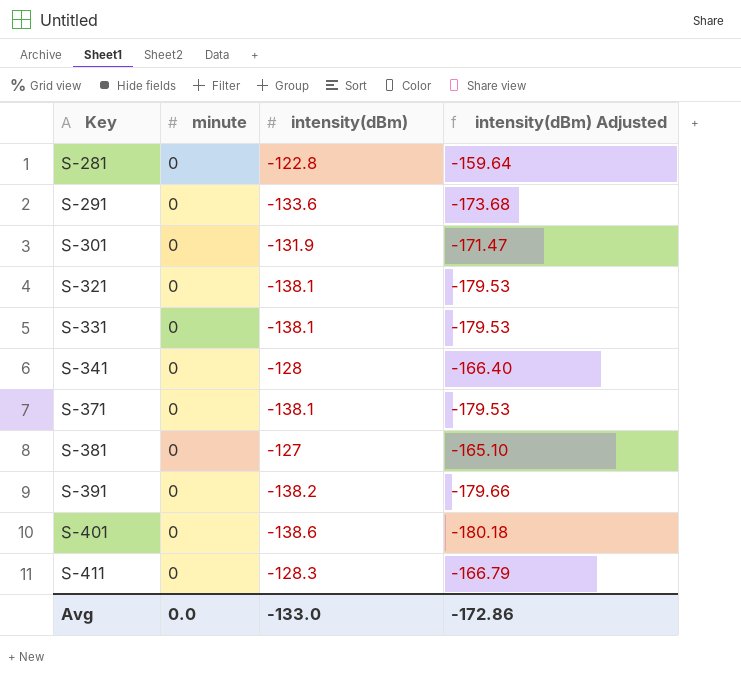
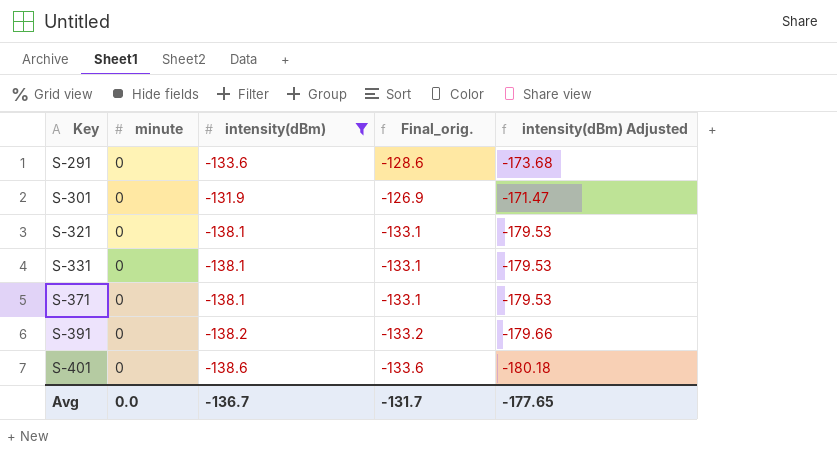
filter: none -> intensity(dBm) <= -131.9
column Final_orig. | formula: none -> [intensity(dBm)] + 5
Avg | intensity(dBm): -133.0 -> -136.7
Avg | intensity(dBm) Adjusted: -172.86 -> -177.65

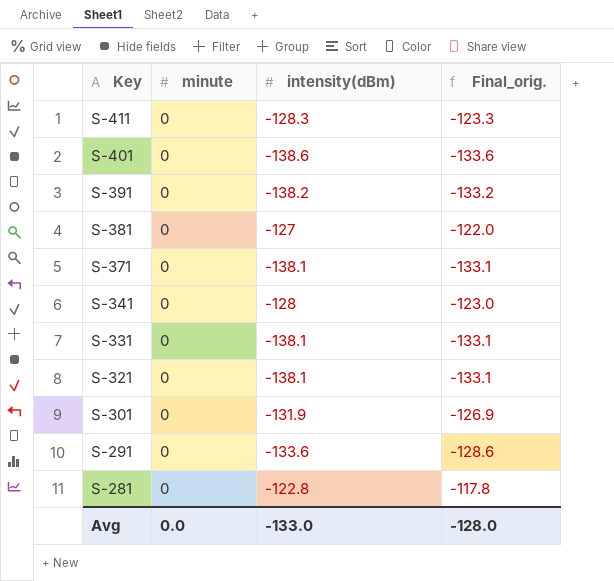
filter: intensity(dBm) <= -131.9 -> none
row order: Key ascending -> Key descending
column intensity(dBm) Adjusted | formula: [intensity(dBm)] * 1.3 -> none
Avg | intensity(dBm): -136.7 -> -133.0
Avg | Final_orig.: -131.7 -> -128.0

